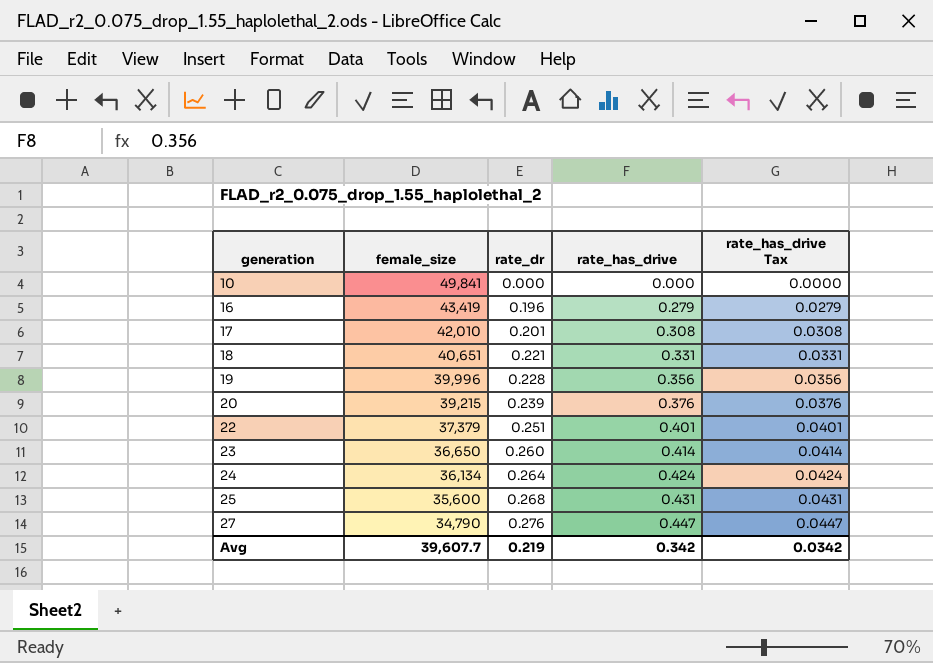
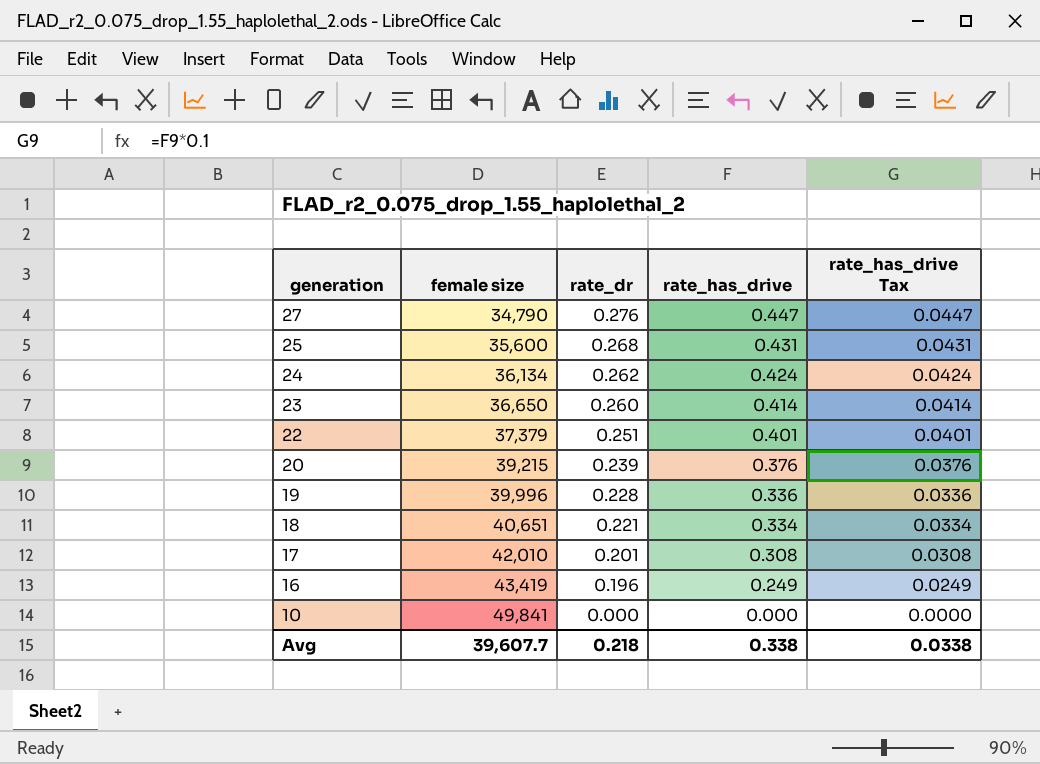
row order: generation ascending -> generation descending
column name: female_size -> female size
24 | rate_dr: 0.264 -> 0.262
19 | rate_has_drive: 0.356 -> 0.336
19 | rate_has_drive Tax: 0.0356 -> 0.0336
18 | rate_has_drive: 0.331 -> 0.334
18 | rate_has_drive Tax: 0.0331 -> 0.0334
16 | rate_has_drive: 0.279 -> 0.249
16 | rate_has_drive Tax: 0.0279 -> 0.0249
Avg | rate_dr: 0.219 -> 0.218
Avg | rate_has_drive: 0.342 -> 0.338
Avg | rate_has_drive Tax: 0.0342 -> 0.0338

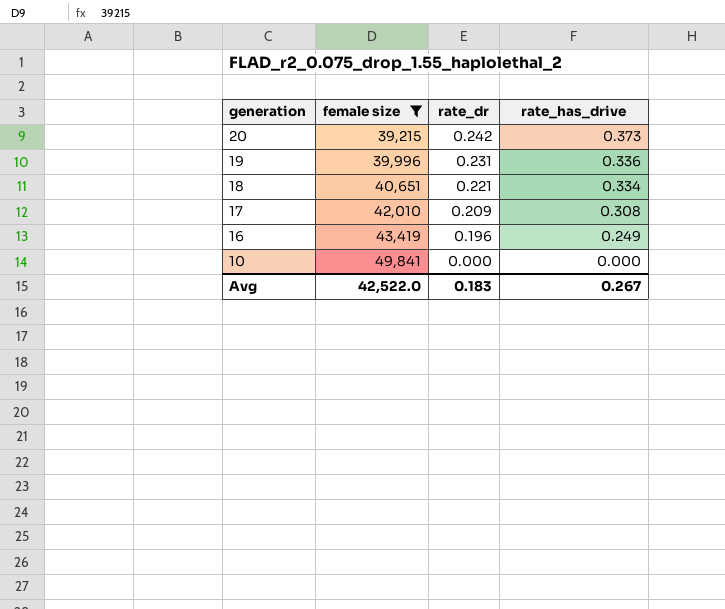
filter: none -> female size >= 39,215
column rate_has_drive Tax | formula: [rate_has_drive] * 0.1 -> none
20 | rate_dr: 0.239 -> 0.242
20 | rate_has_drive: 0.376 -> 0.373
19 | rate_dr: 0.228 -> 0.231
17 | rate_dr: 0.201 -> 0.209
Avg | female size: 39,607.7 -> 42,522.0
Avg | rate_dr: 0.218 -> 0.183
Avg | rate_has_drive: 0.338 -> 0.267

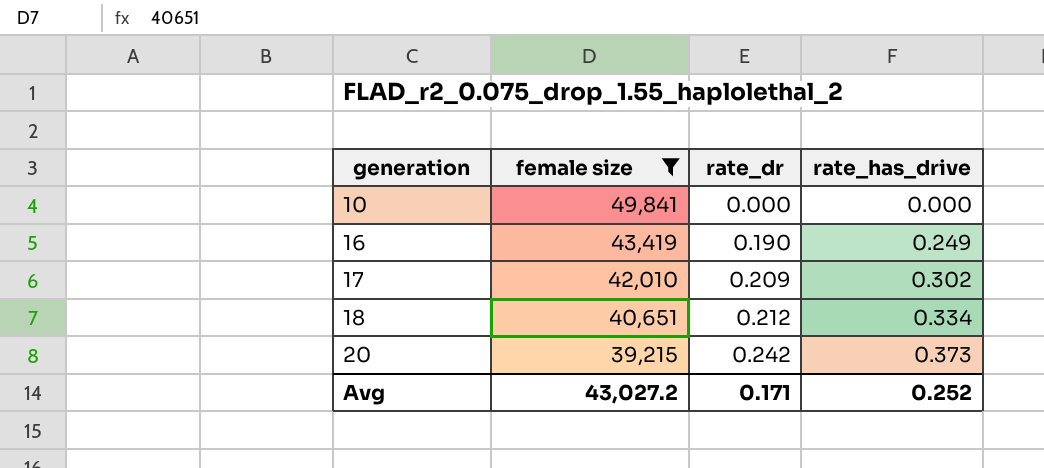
row order: generation descending -> generation ascending
row 19: 39,996 | 0.231 | 0.336 -> none
16 | rate_dr: 0.196 -> 0.190
17 | rate_has_drive: 0.308 -> 0.302
18 | rate_dr: 0.221 -> 0.212
Avg | female size: 42,522.0 -> 43,027.2
Avg | rate_dr: 0.183 -> 0.171
Avg | rate_has_drive: 0.267 -> 0.252

